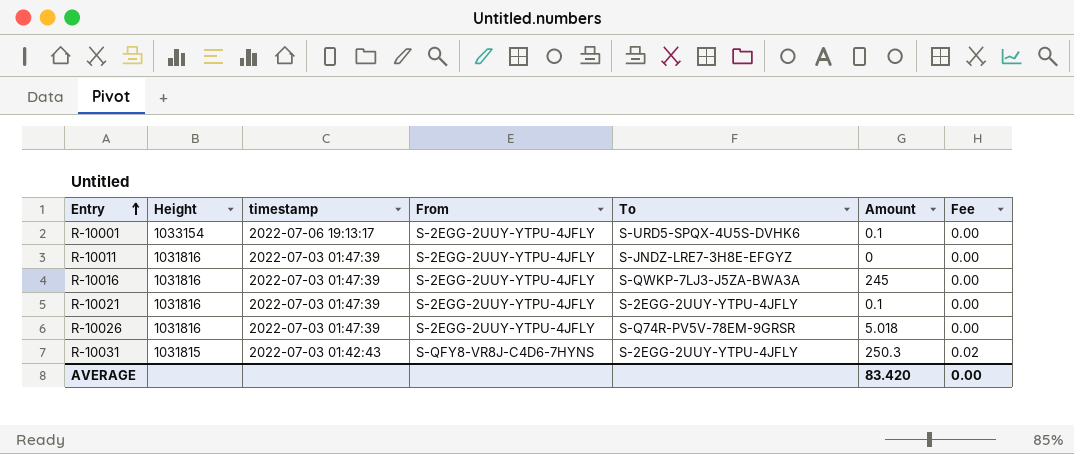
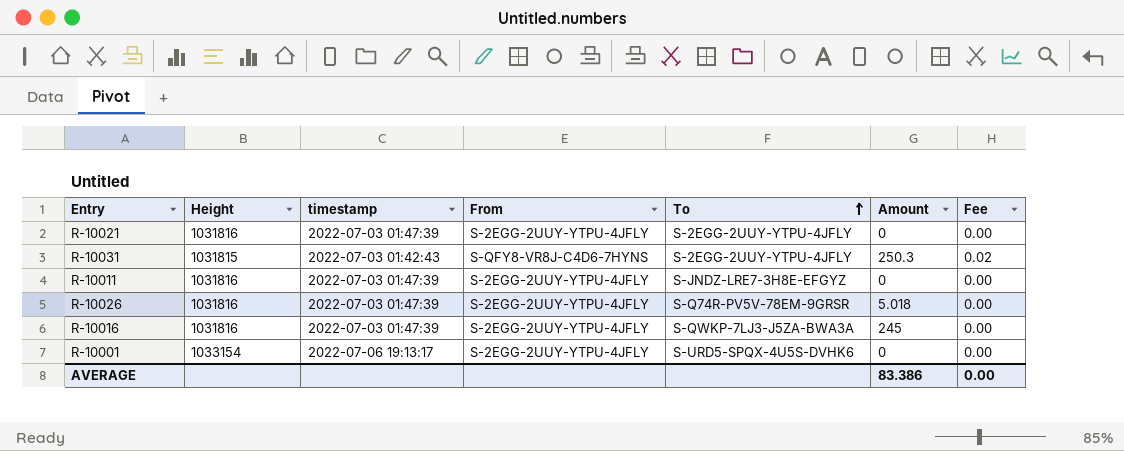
row order: Entry ascending -> To ascending
R-10021 | Amount: 0.1 -> 0
R-10001 | Amount: 0.1 -> 0
AVERAGE | Amount: 83.420 -> 83.386

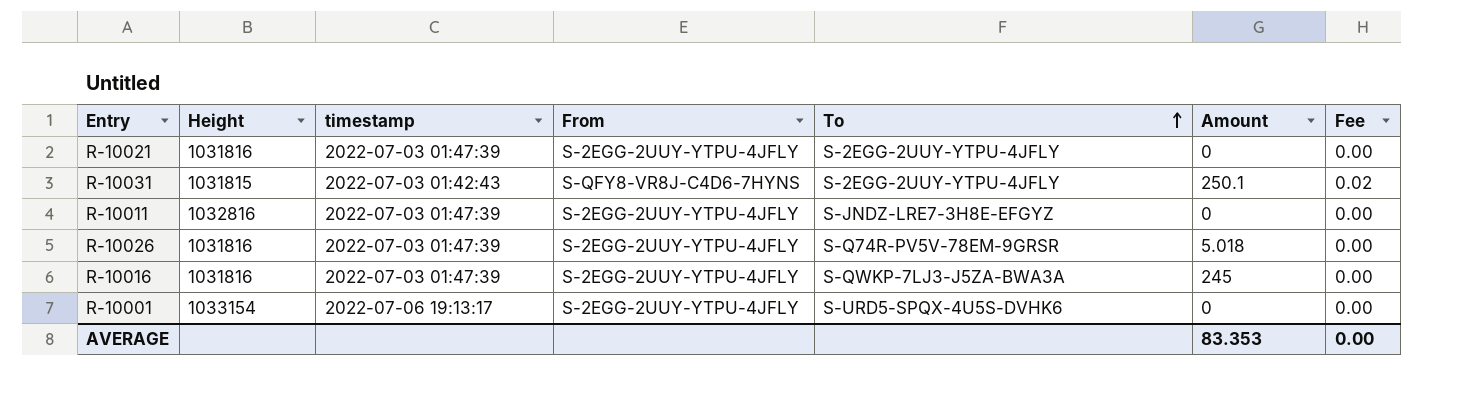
R-10031 | Amount: 250.3 -> 250.1
R-10011 | Height: 1031816 -> 1032816
AVERAGE | Amount: 83.386 -> 83.353

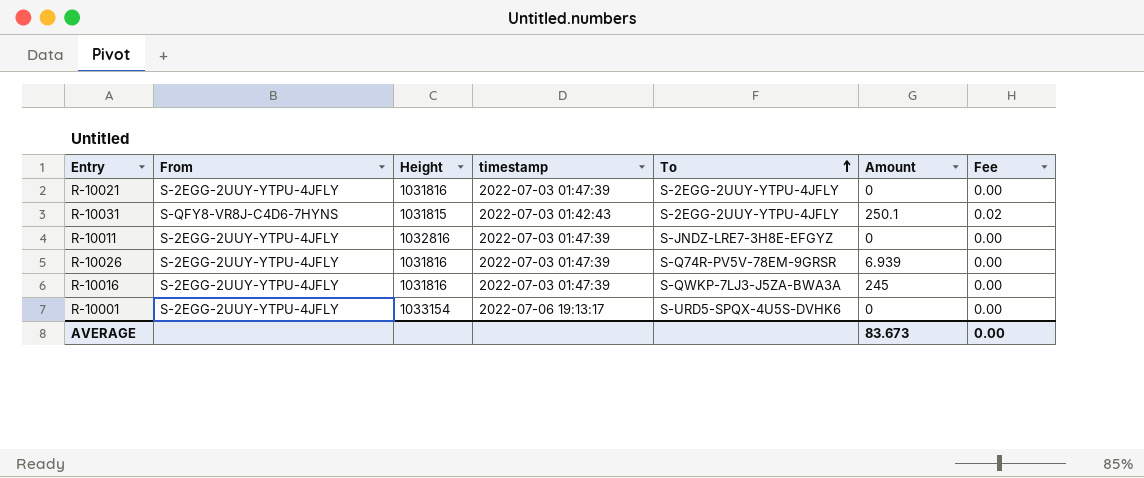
column From | position: 4 -> 2
R-10026 | Amount: 5.018 -> 6.939
AVERAGE | Amount: 83.353 -> 83.673

